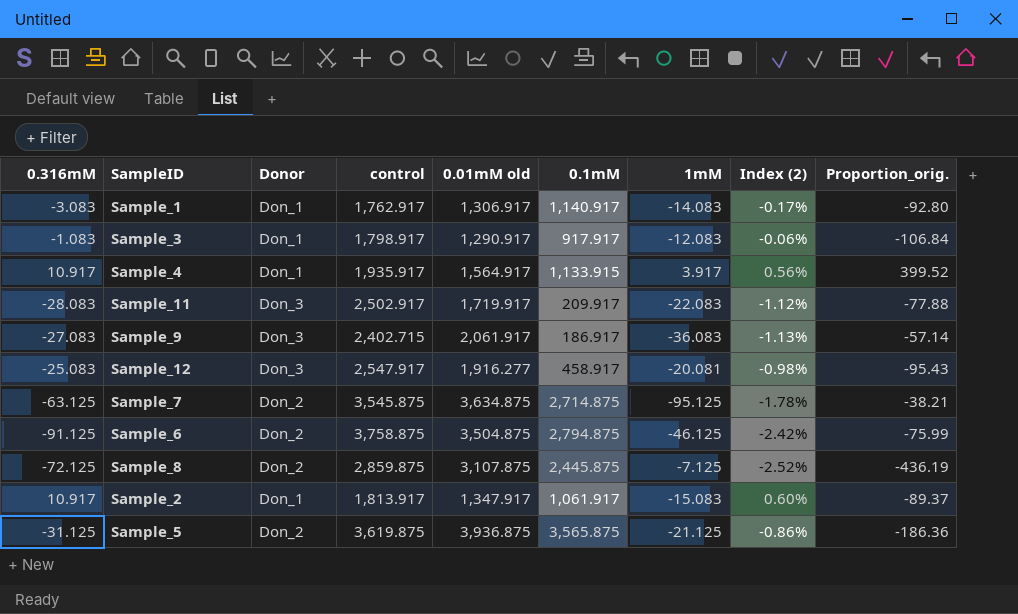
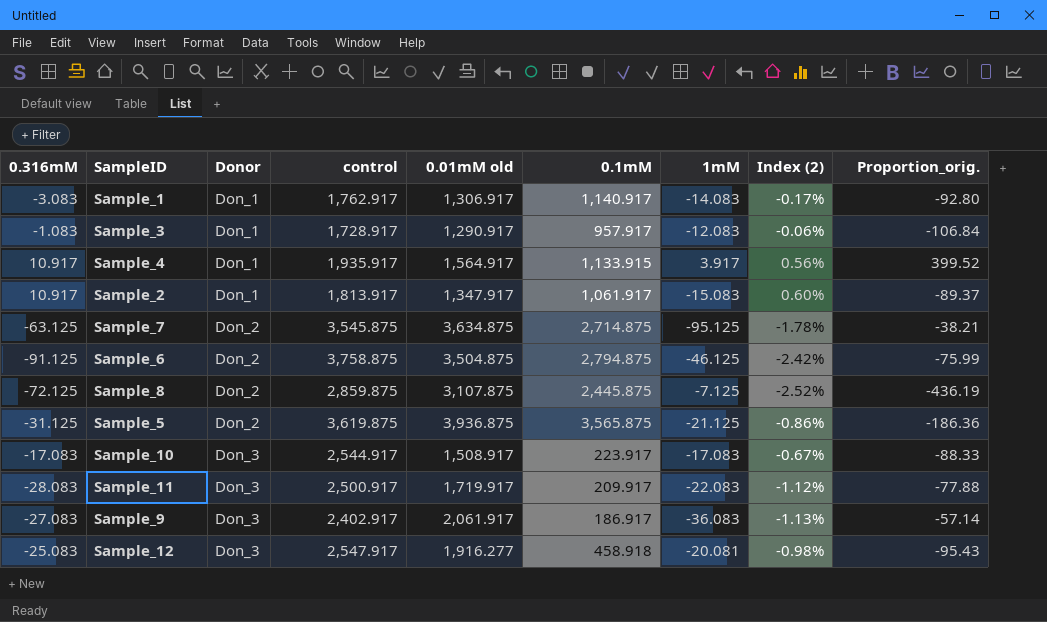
row order: none -> Donor ascending
Sample_3 | control: 1,798.917 -> 1,728.917
Sample_3 | 0.1mM: 917.917 -> 957.917
row Sample_10: none -> -17.083 | Don_3 | 2,544.917 | 1,508.917 | 223.917 | -17.083 | -0.67% | -88.33
Sample_11 | control: 2,502.917 -> 2,500.917
Sample_9 | control: 2,402.715 -> 2,402.917
Sample_12 | 0.1mM: 458.917 -> 458.918

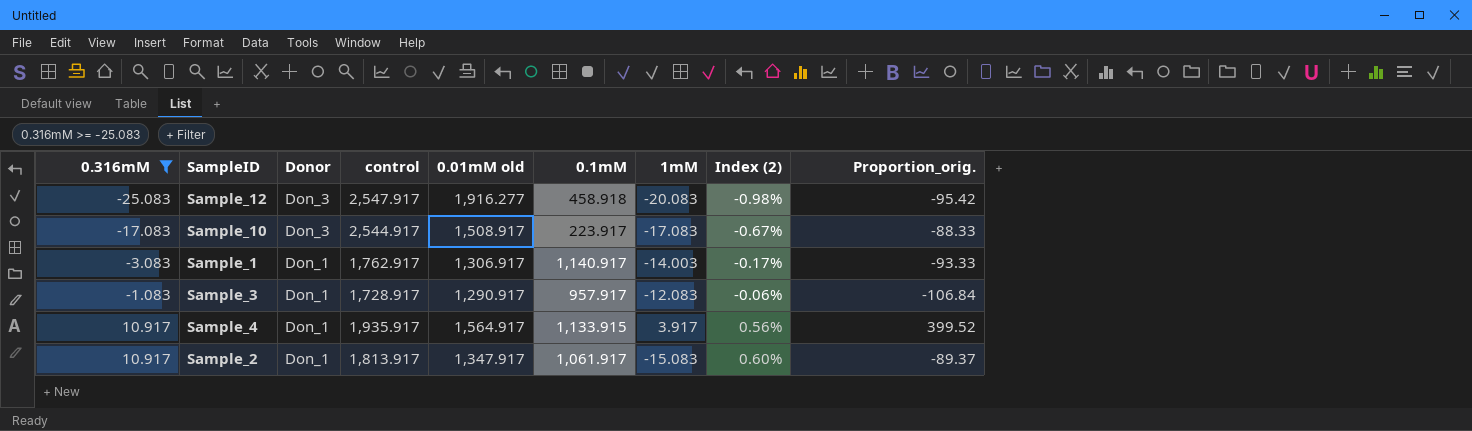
filter: none -> 0.316mM >= -25.083
row order: Donor ascending -> 0.316mM ascending
Sample_12 | 1mM: -20.081 -> -20.083
Sample_12 | Proportion_orig.: -95.43 -> -95.42
Sample_1 | 1mM: -14.083 -> -14.003
Sample_1 | Proportion_orig.: -92.80 -> -93.33

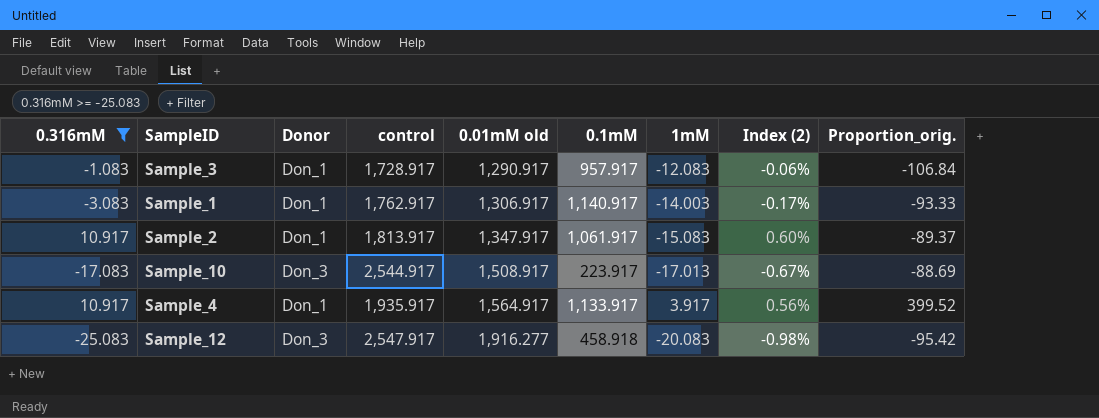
row order: 0.316mM ascending -> 0.01mM old ascending
Sample_10 | 1mM: -17.083 -> -17.013
Sample_10 | Proportion_orig.: -88.33 -> -88.69
Sample_4 | 0.1mM: 1,133.915 -> 1,133.917

